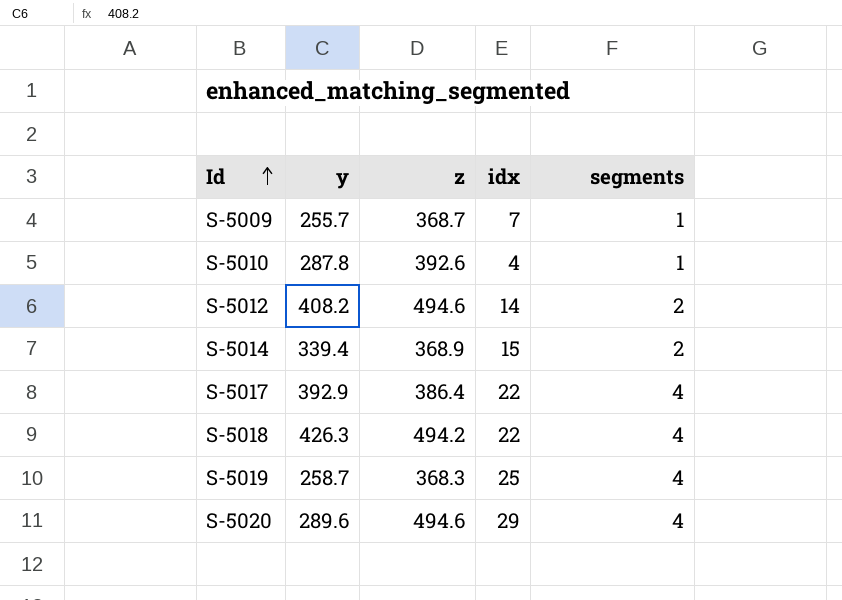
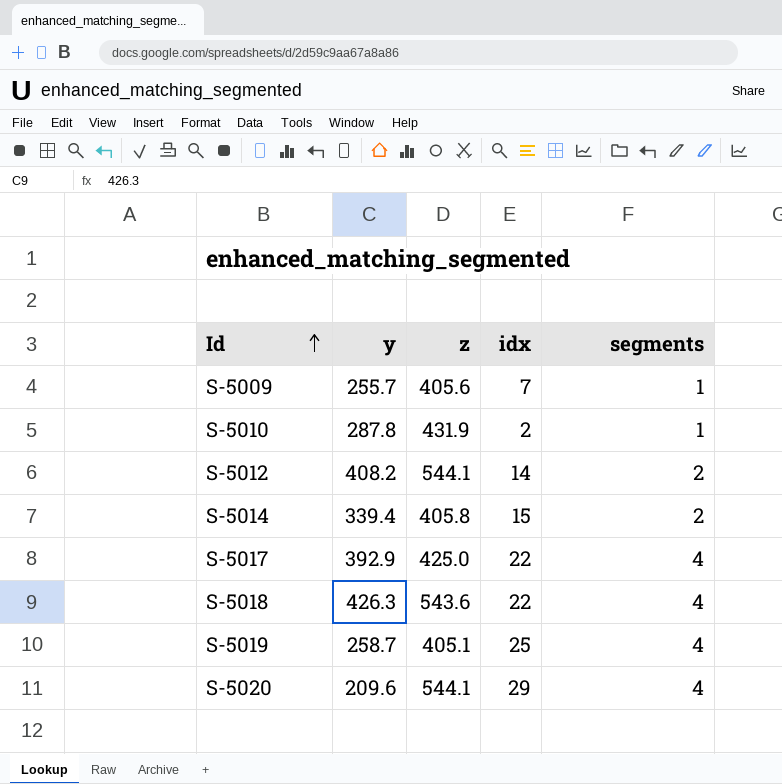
S-5009 | z: 368.7 -> 405.6
S-5010 | z: 392.6 -> 431.9
S-5010 | idx: 4 -> 2
S-5012 | z: 494.6 -> 544.1
S-5014 | z: 368.9 -> 405.8
S-5017 | z: 386.4 -> 425.0
S-5018 | z: 494.2 -> 543.6
S-5019 | z: 368.3 -> 405.1
S-5020 | y: 289.6 -> 209.6
S-5020 | z: 494.6 -> 544.1

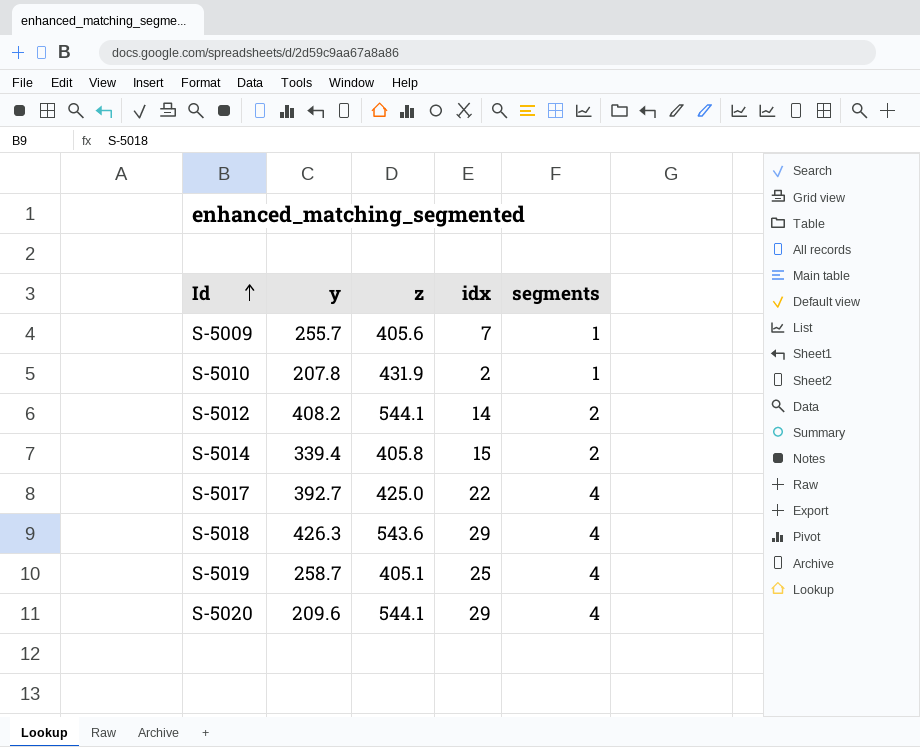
S-5010 | y: 287.8 -> 207.8
S-5017 | y: 392.9 -> 392.7
S-5018 | idx: 22 -> 29

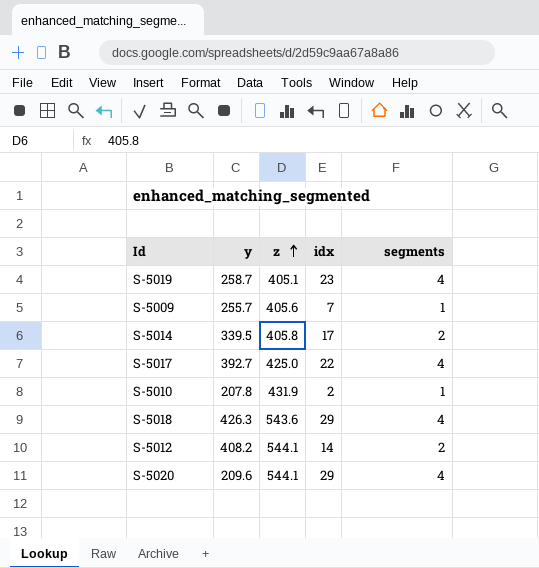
row order: Id ascending -> z ascending
S-5019 | idx: 25 -> 23
S-5014 | y: 339.4 -> 339.5
S-5014 | idx: 15 -> 17

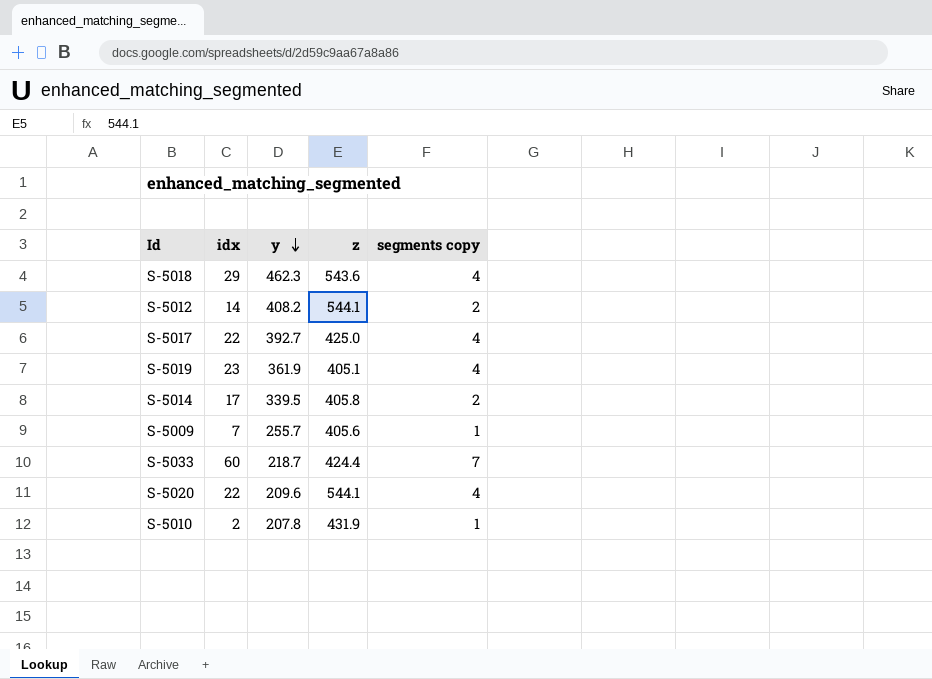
row order: z ascending -> y descending
column idx | position: 4 -> 2
column name: segments -> segments copy
S-5018 | y: 426.3 -> 462.3
S-5019 | y: 258.7 -> 361.9
row S-5033: none -> 60 | 218.7 | 424.4 | 7
S-5020 | idx: 29 -> 22

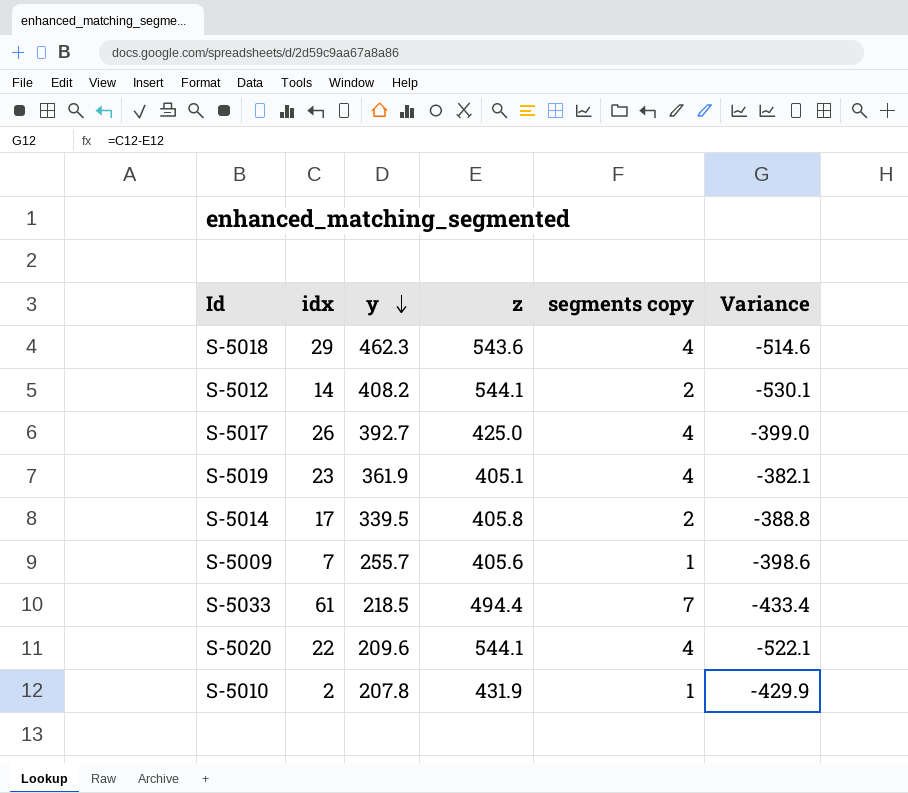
column Variance | formula: none -> [idx] - [z]
S-5017 | idx: 22 -> 26
S-5033 | idx: 60 -> 61
S-5033 | y: 218.7 -> 218.5
S-5033 | z: 424.4 -> 494.4

